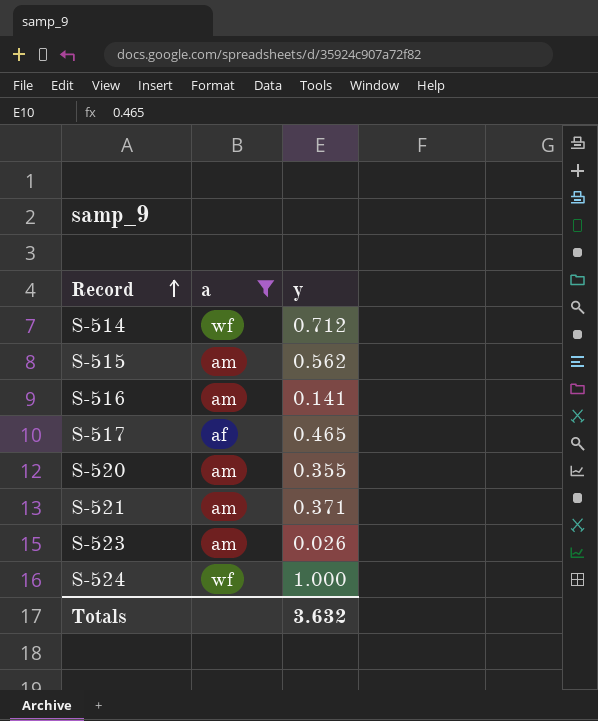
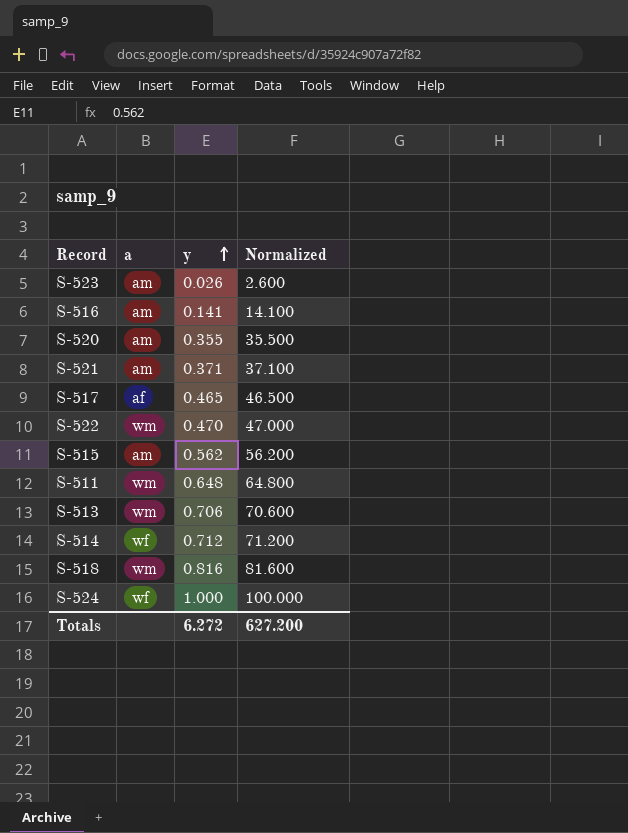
filter: a != wm -> none
row order: Record ascending -> y ascending
column Normalized | formula: none -> [y] * 100
Totals | y: 3.632 -> 6.272

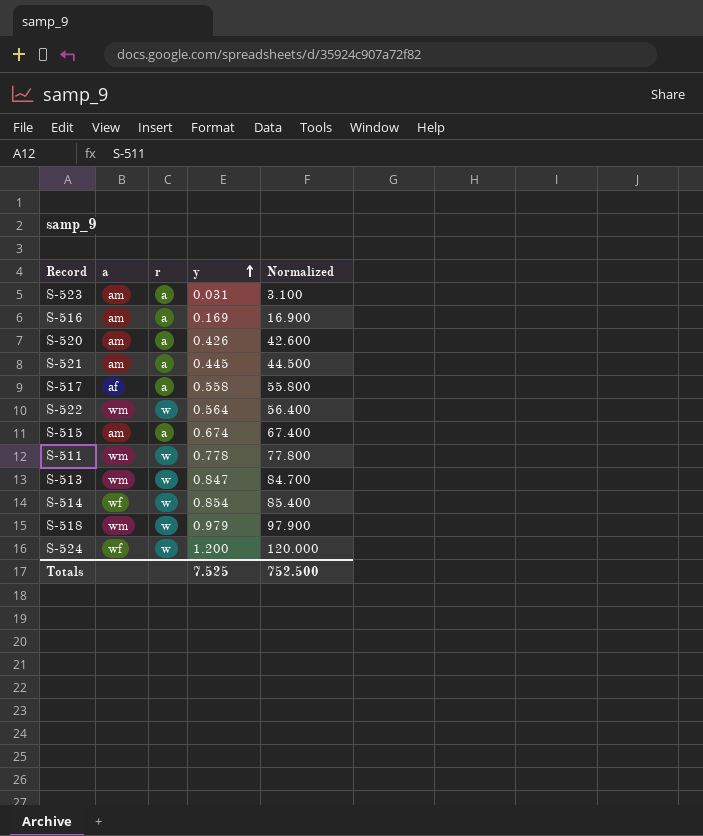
column r | position: none -> 3
S-523 | y: 0.026 -> 0.031
S-523 | Normalized: 2.600 -> 3.100
S-516 | y: 0.141 -> 0.169
S-516 | Normalized: 14.100 -> 16.900
S-520 | y: 0.355 -> 0.426
S-520 | Normalized: 35.500 -> 42.600
S-521 | y: 0.371 -> 0.445
S-521 | Normalized: 37.100 -> 44.500
S-517 | y: 0.465 -> 0.558
S-517 | Normalized: 46.500 -> 55.800
S-522 | y: 0.470 -> 0.564
S-522 | Normalized: 47.000 -> 56.400
S-515 | y: 0.562 -> 0.674
S-515 | Normalized: 56.200 -> 67.400
S-511 | y: 0.648 -> 0.778
S-511 | Normalized: 64.800 -> 77.800
S-513 | y: 0.706 -> 0.847
S-513 | Normalized: 70.600 -> 84.700
S-514 | y: 0.712 -> 0.854
S-514 | Normalized: 71.200 -> 85.400
S-518 | y: 0.816 -> 0.979
S-518 | Normalized: 81.600 -> 97.900
S-524 | y: 1.000 -> 1.200
S-524 | Normalized: 100.000 -> 120.000
Totals | y: 6.272 -> 7.525
Totals | Normalized: 627.200 -> 752.500

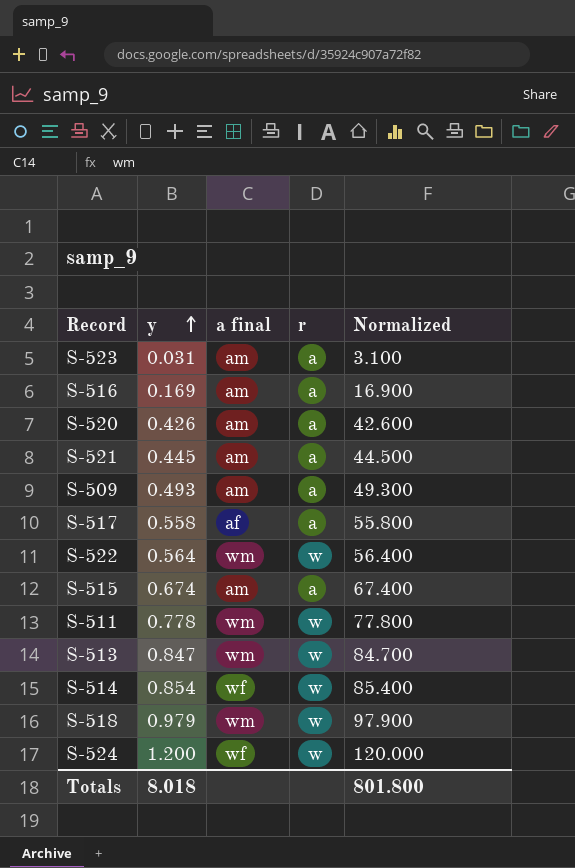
column y | position: 4 -> 2
column name: a -> a final
row S-509: none -> 0.493 | am | a | 49.300
Totals | y: 7.525 -> 8.018
Totals | Normalized: 752.500 -> 801.800

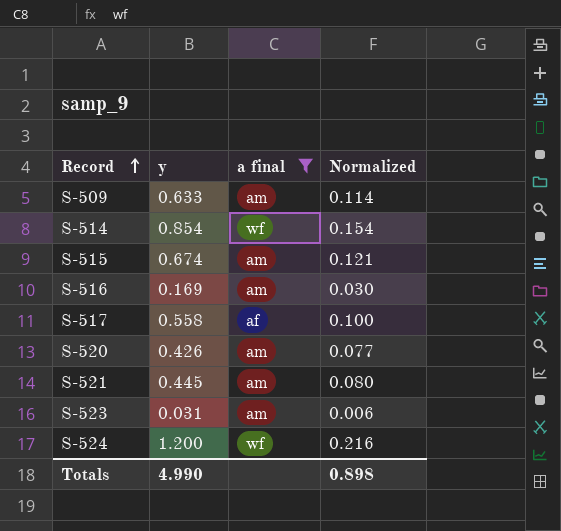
filter: none -> a final != wm
row order: y ascending -> Record ascending
column r | position: 4 -> none
column Normalized | formula: [y] * 100 -> [y] * 0.18
S-509 | y: 0.493 -> 0.633
Totals | y: 8.018 -> 4.990
Totals | Normalized: 801.800 -> 0.898

